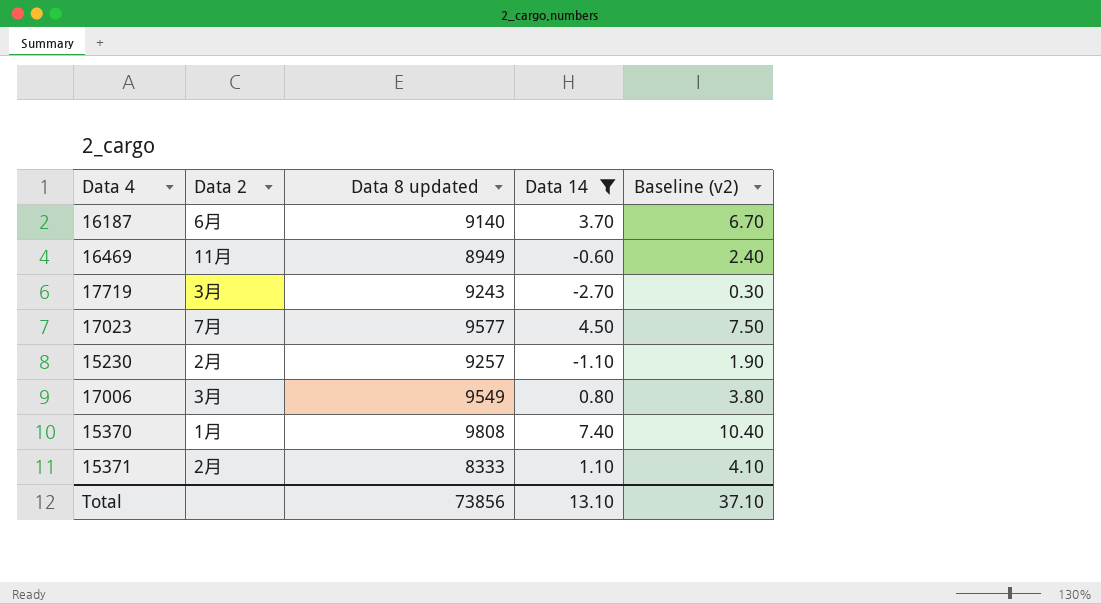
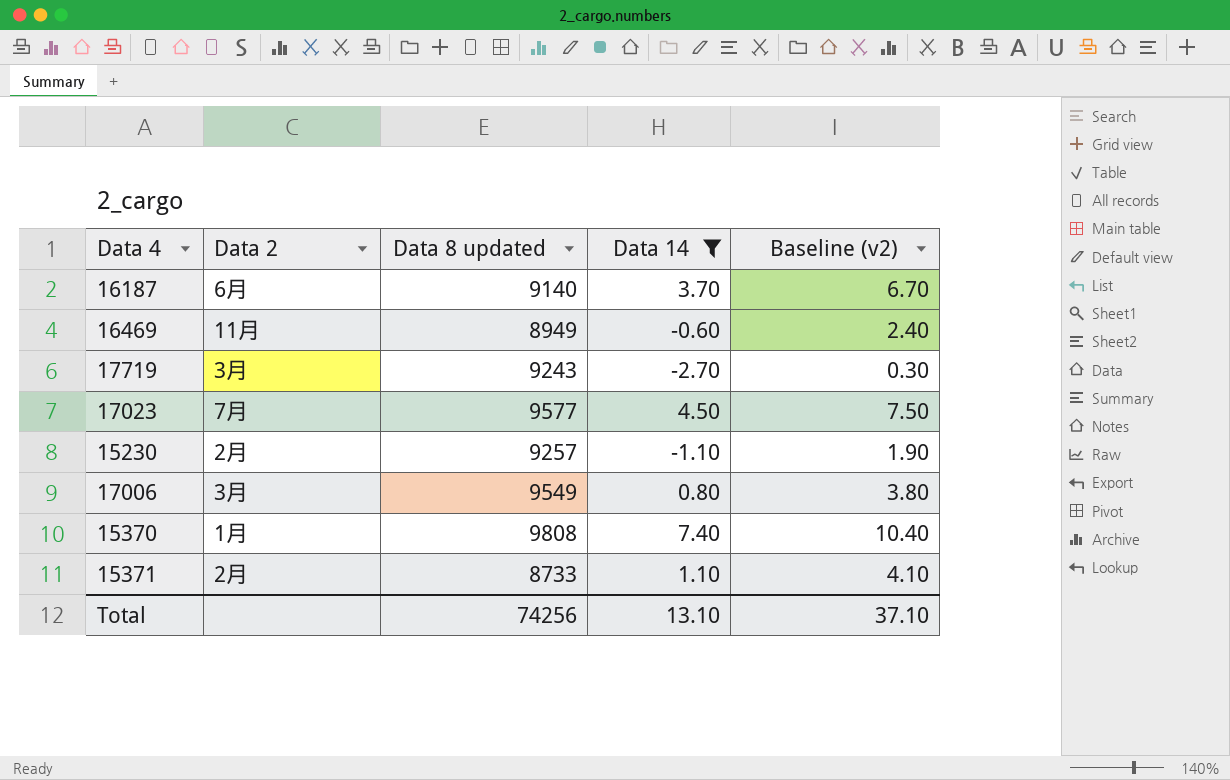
15371 | Data 8 updated: 8333 -> 8733
Total | Data 8 updated: 73856 -> 74256

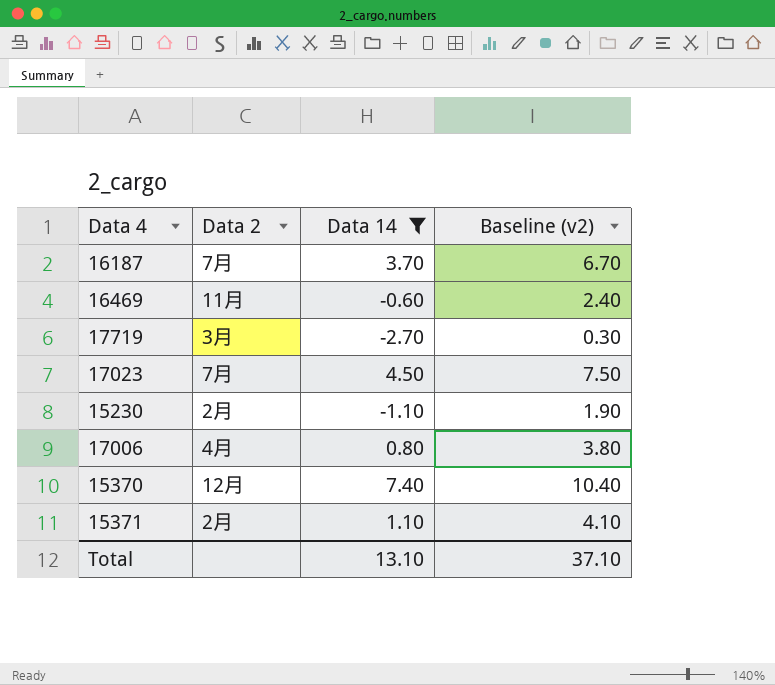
column Data 8 updated | position: 3 -> none
16187 | Data 2: 6月 -> 7月
17006 | Data 2: 3月 -> 4月
15370 | Data 2: 1月 -> 12月

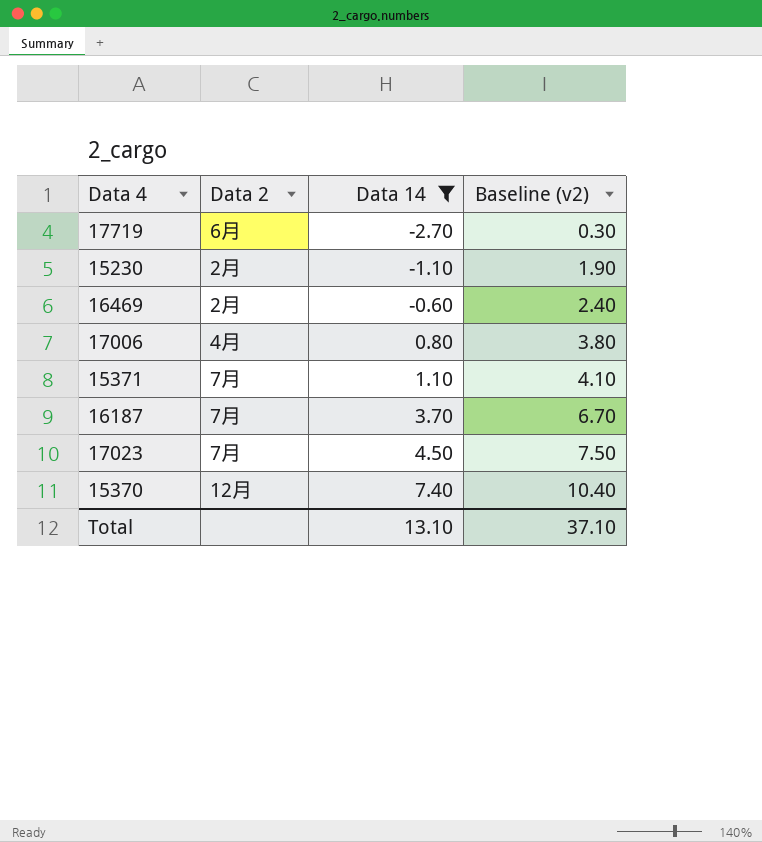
row order: none -> Data 14 ascending
17719 | Data 2: 3月 -> 6月
16469 | Data 2: 11月 -> 2月
15371 | Data 2: 2月 -> 7月

